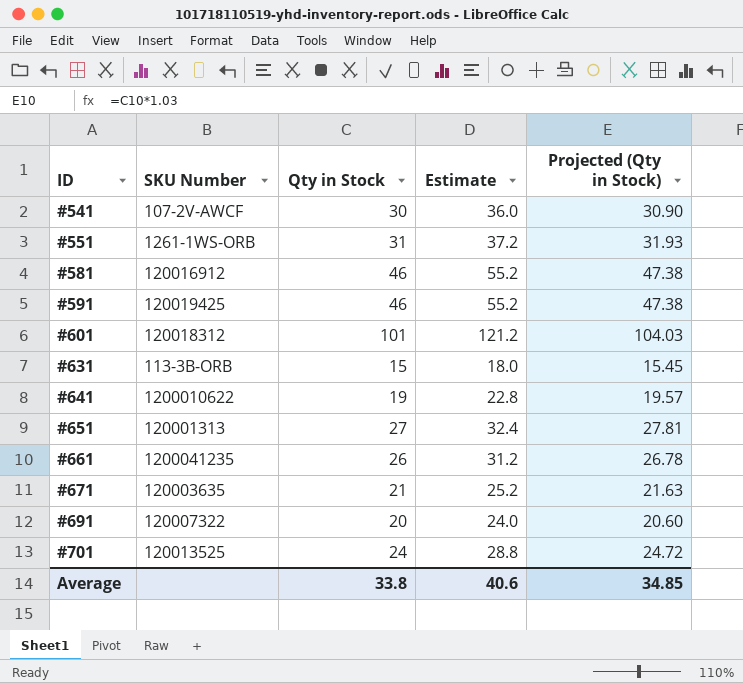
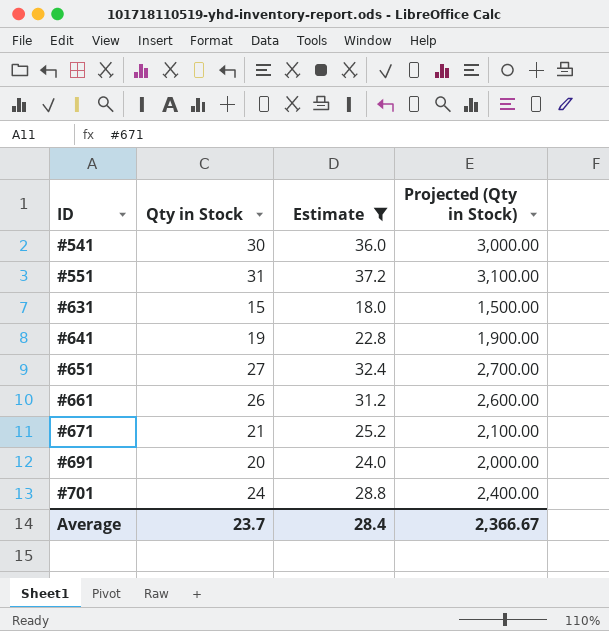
filter: none -> Estimate <= 37.2
column SKU Number | position: 2 -> none
column Projected (Qty in Stock) | formula: [Qty in Stock] * 1.03 -> [Qty in Stock] * 100
Average | Qty in Stock: 33.8 -> 23.7
Average | Estimate: 40.6 -> 28.4
Average | Projected (Qty in Stock): 34.85 -> 2,366.67

